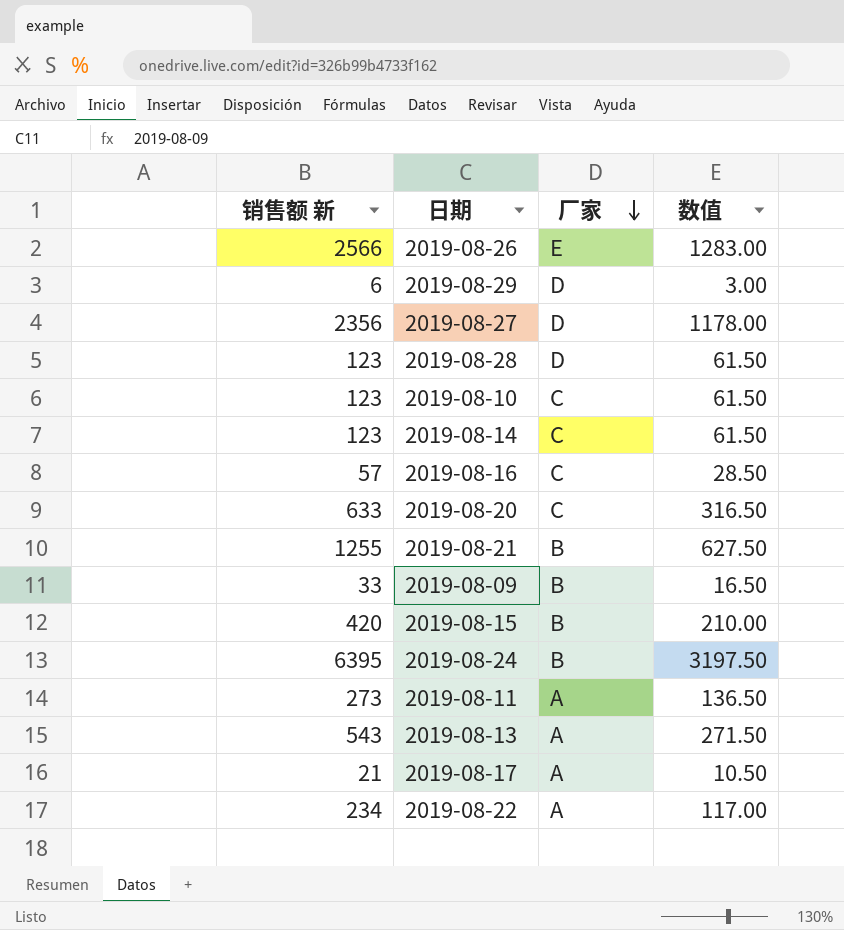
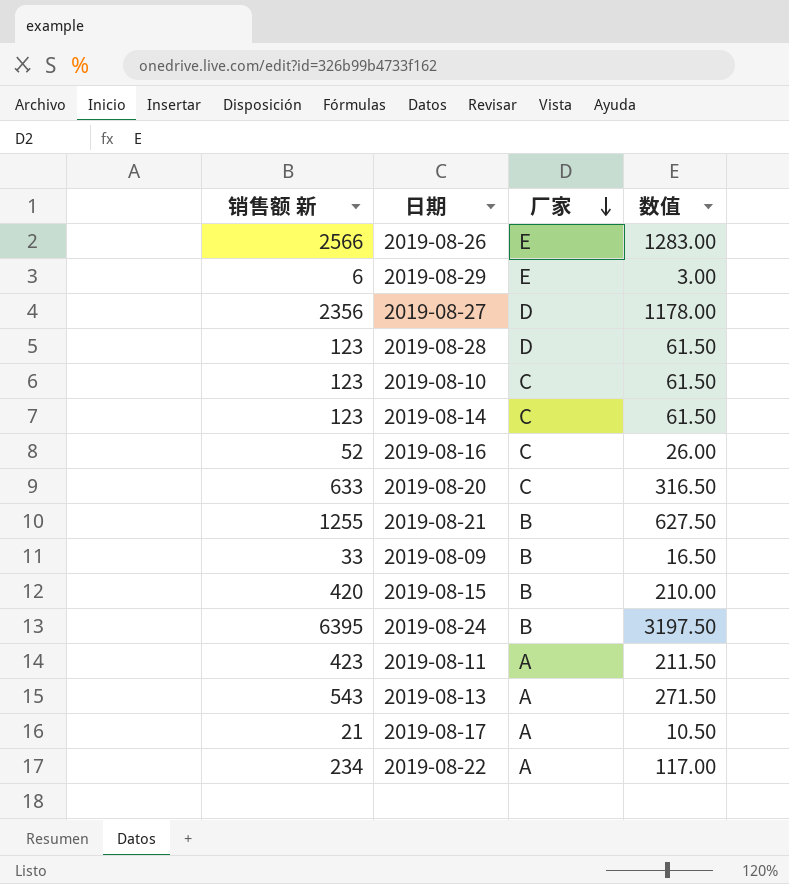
2019-08-29 | 厂家: D -> E
2019-08-16 | 销售额 新: 57 -> 52
2019-08-16 | 数值: 28.50 -> 26.00
2019-08-11 | 销售额 新: 273 -> 423
2019-08-11 | 数值: 136.50 -> 211.50

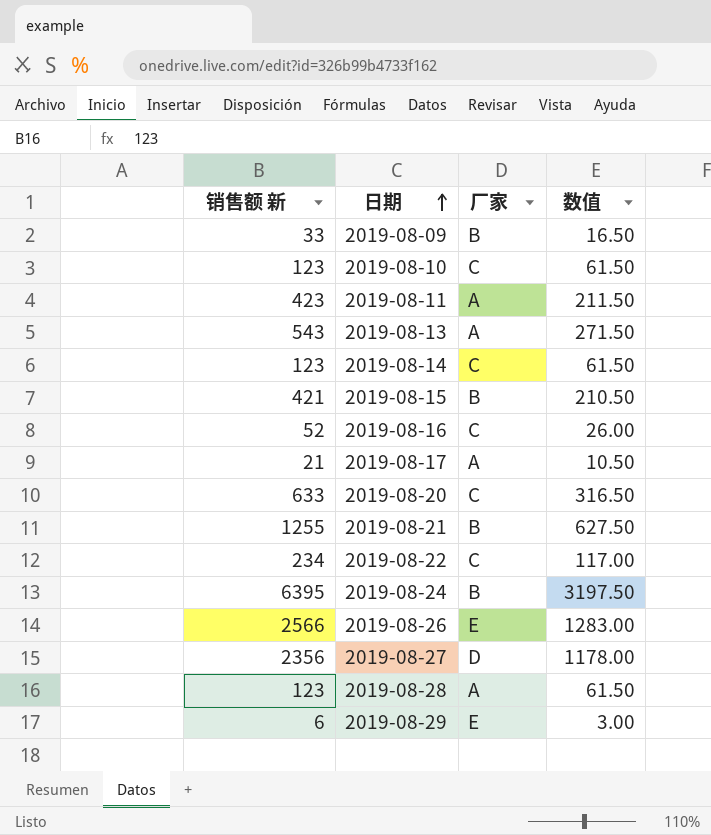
row order: 厂家 descending -> 日期 ascending
2019-08-15 | 销售额 新: 420 -> 421
2019-08-15 | 数值: 210.00 -> 210.50
2019-08-22 | 厂家: A -> C
2019-08-28 | 厂家: D -> A

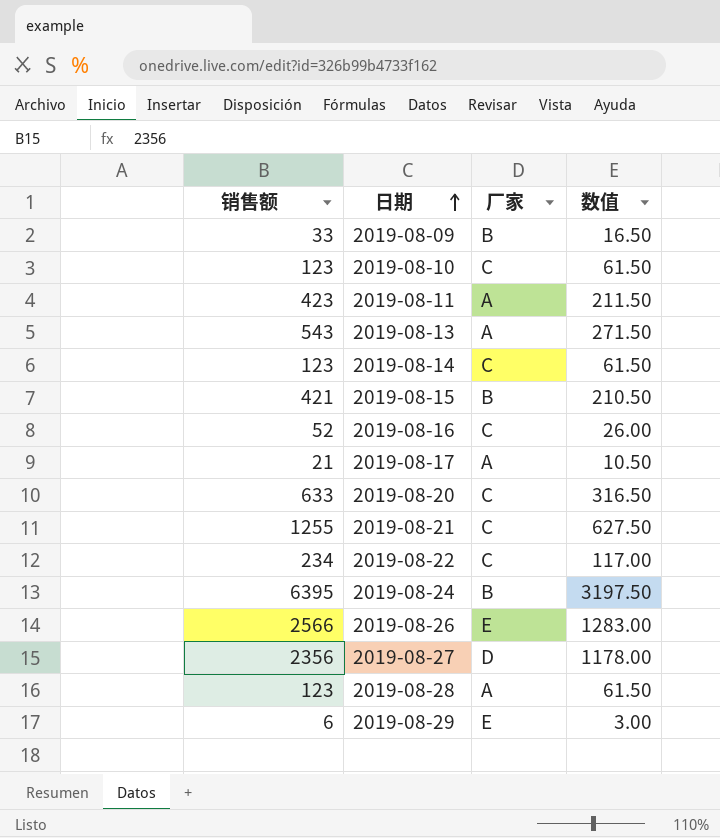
column name: 销售额 新 -> 销售额
2019-08-21 | 厂家: B -> C

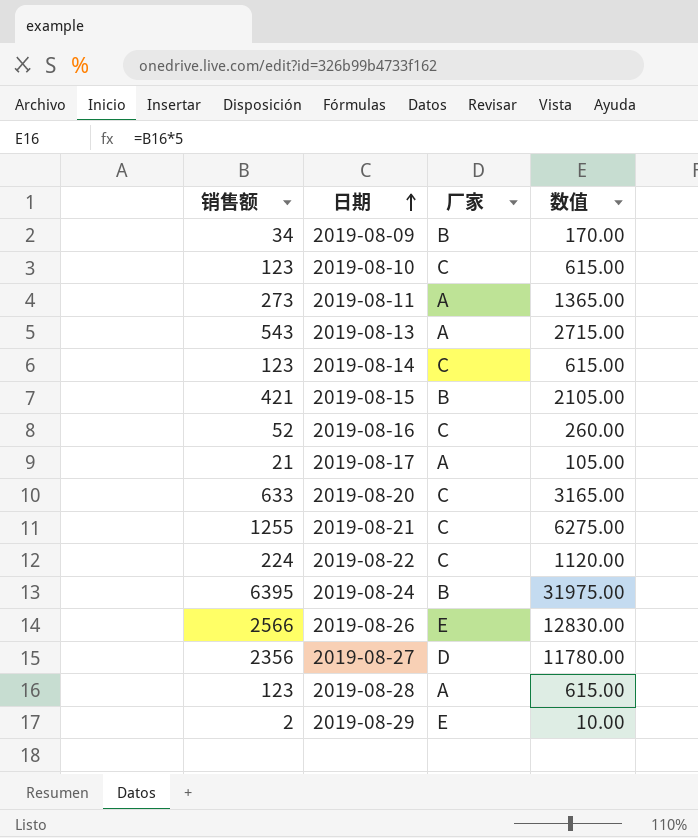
column 数值 | formula: [销售额] * 0.5 -> [销售额] * 5
2019-08-09 | 销售额: 33 -> 34
2019-08-11 | 销售额: 423 -> 273
2019-08-22 | 销售额: 234 -> 224
2019-08-29 | 销售额: 6 -> 2

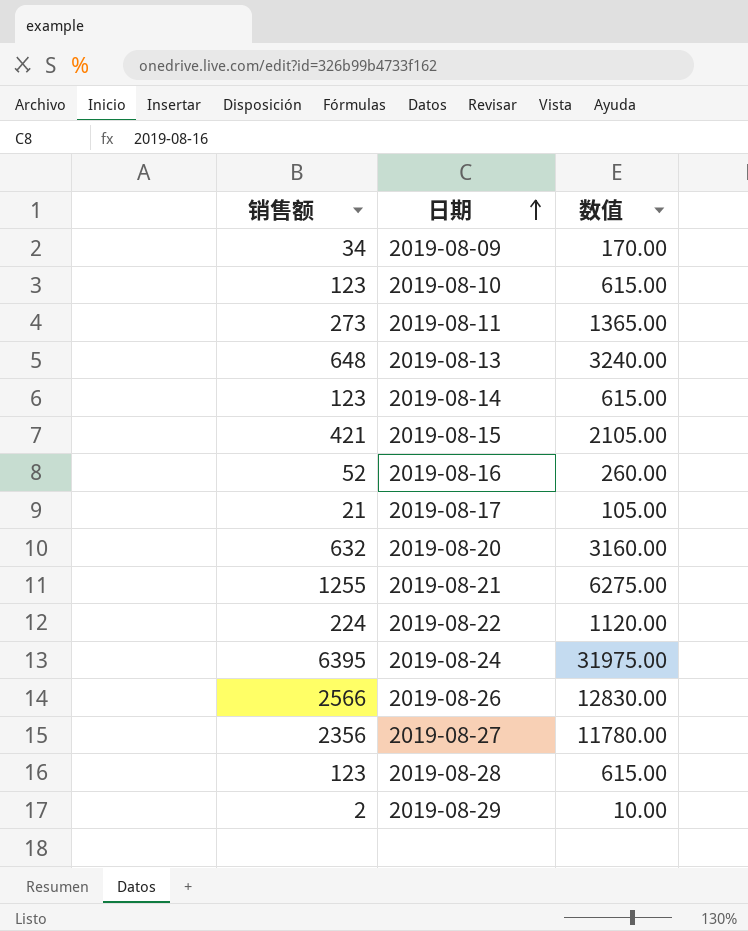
column 厂家 | position: 3 -> none
2019-08-13 | 销售额: 543 -> 648
2019-08-13 | 数值: 2715.00 -> 3240.00
2019-08-20 | 销售额: 633 -> 632
2019-08-20 | 数值: 3165.00 -> 3160.00

